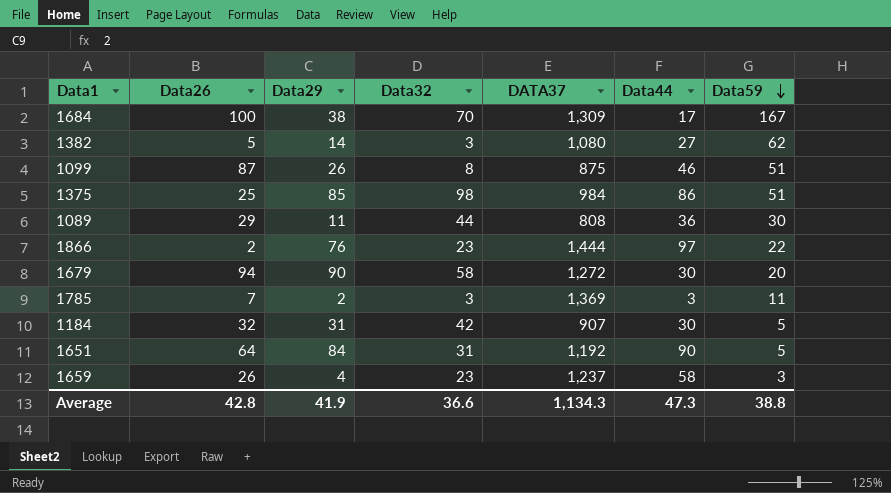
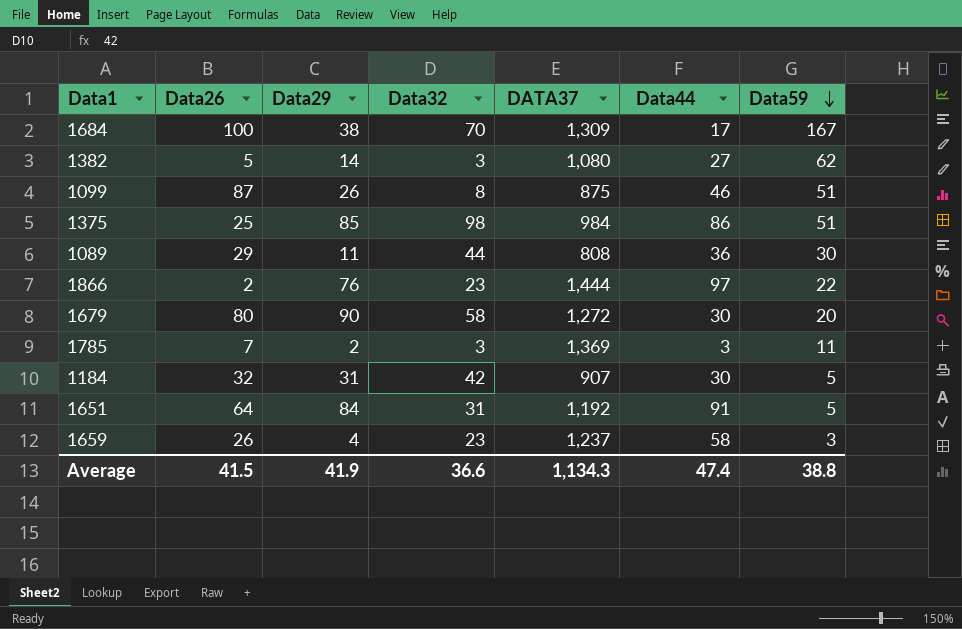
1679 | Data26: 94 -> 80
1651 | Data44: 90 -> 91
Average | Data26: 42.8 -> 41.5
Average | Data44: 47.3 -> 47.4

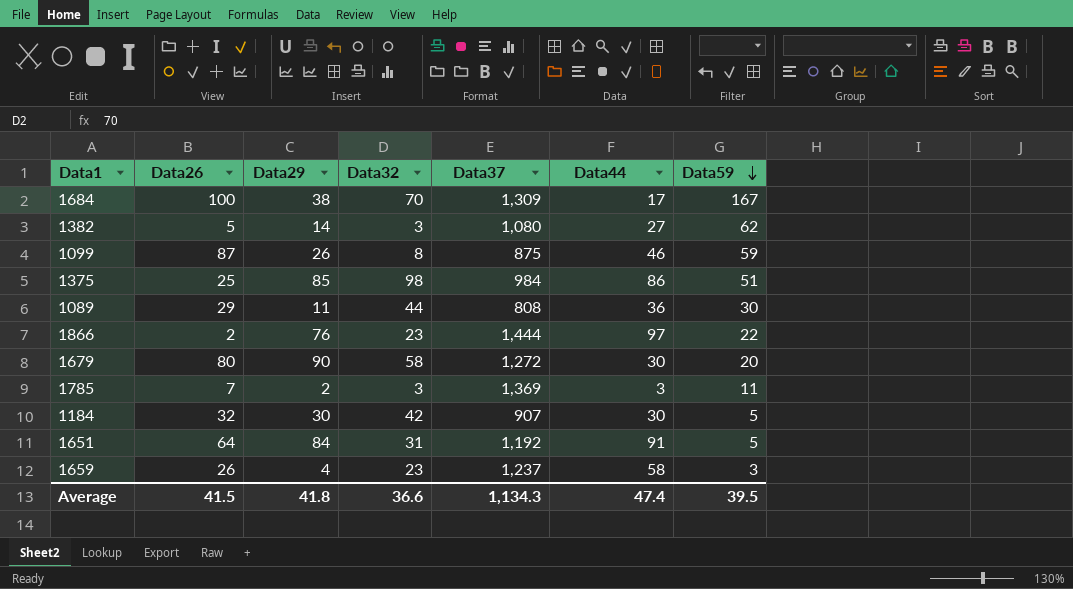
column name: DATA37 -> Data37
1099 | Data59: 51 -> 59
1184 | Data29: 31 -> 30
Average | Data29: 41.9 -> 41.8
Average | Data59: 38.8 -> 39.5

